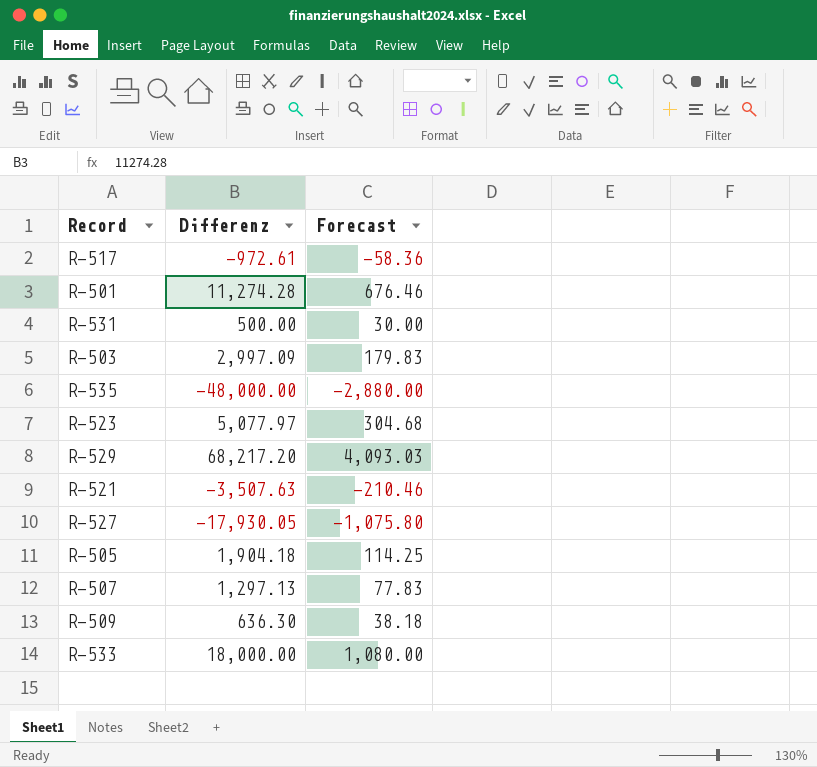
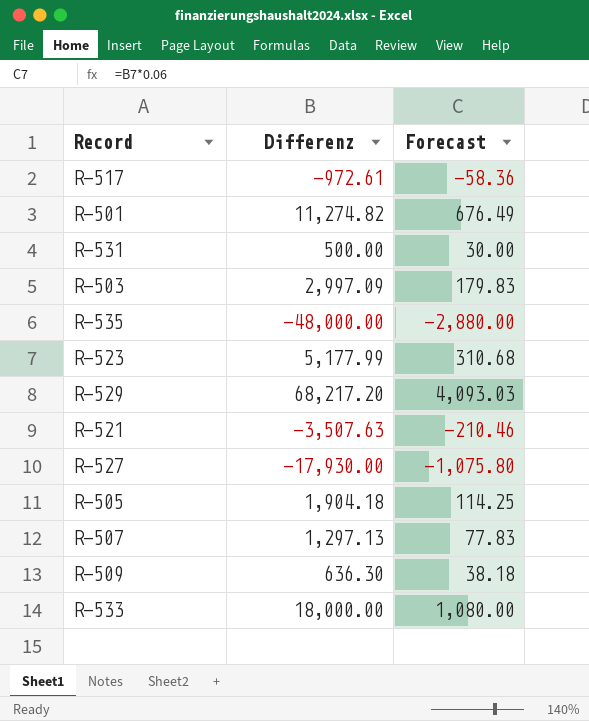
R-501 | Differenz: 11,274.28 -> 11,274.82
R-501 | Forecast: 676.46 -> 676.49
R-523 | Differenz: 5,077.97 -> 5,177.99
R-523 | Forecast: 304.68 -> 310.68
R-527 | Differenz: -17,930.05 -> -17,930.00

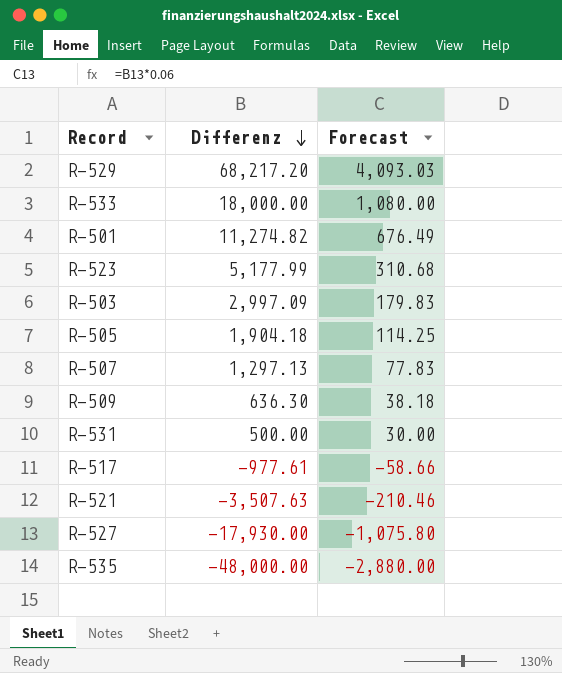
row order: none -> Differenz descending
R-517 | Differenz: -972.61 -> -977.61
R-517 | Forecast: -58.36 -> -58.66

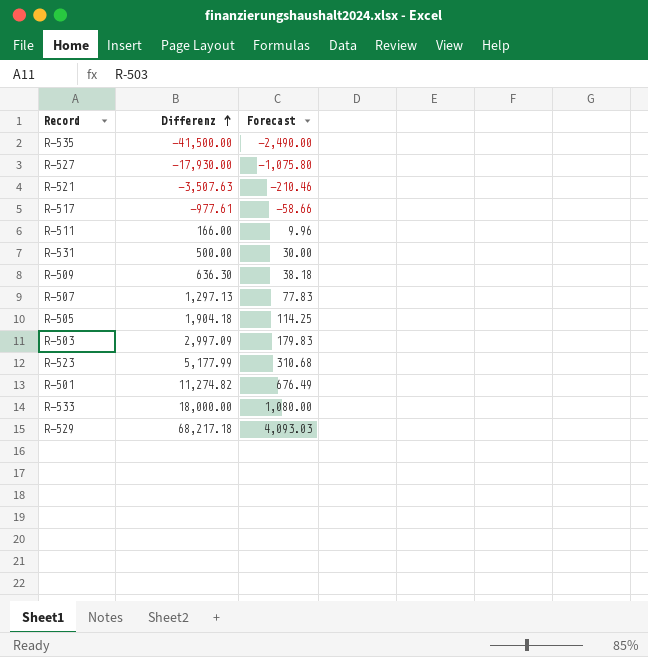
row order: Differenz descending -> Differenz ascending
R-535 | Differenz: -48,000.00 -> -41,500.00
R-535 | Forecast: -2,880.00 -> -2,490.00
row R-511: none -> 166.00 | 9.96
R-529 | Differenz: 68,217.20 -> 68,217.18

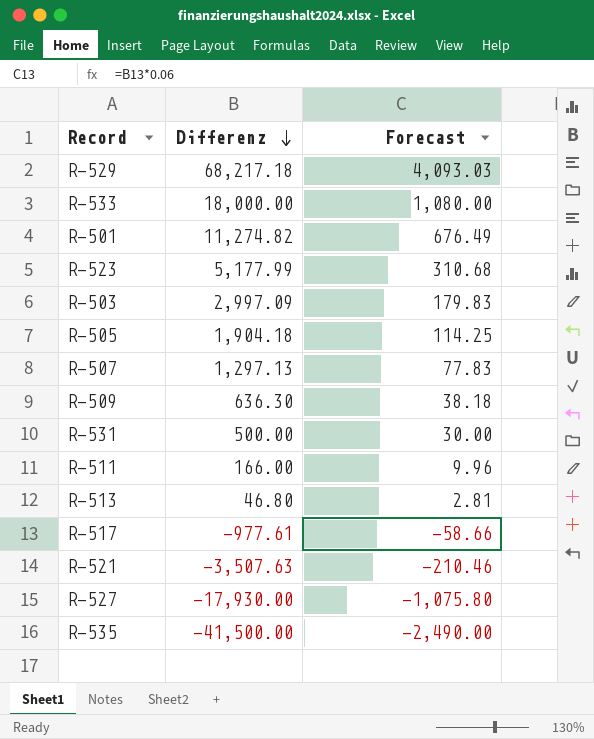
row order: Differenz ascending -> Differenz descending
row R-513: none -> 46.80 | 2.81

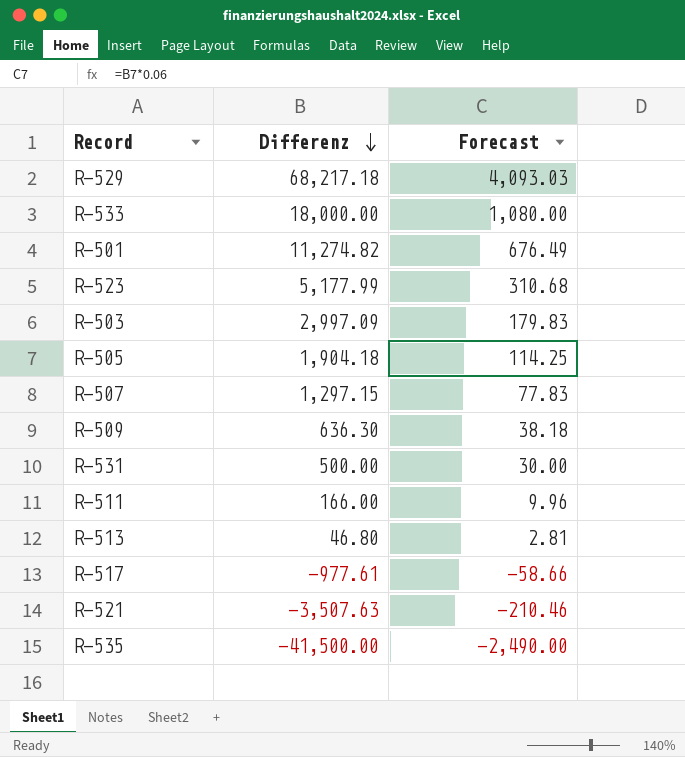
row R-527: -17,930.00 | -1,075.80 -> none
R-507 | Differenz: 1,297.13 -> 1,297.15

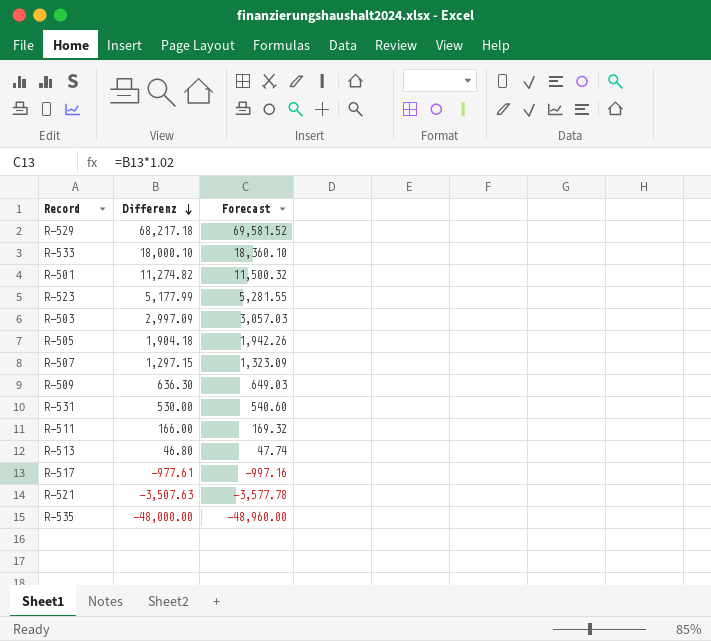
column Forecast | formula: [Differenz] * 0.06 -> [Differenz] * 1.02
R-533 | Differenz: 18,000.00 -> 18,000.10
R-531 | Differenz: 500.00 -> 530.00
R-535 | Differenz: -41,500.00 -> -48,000.00

